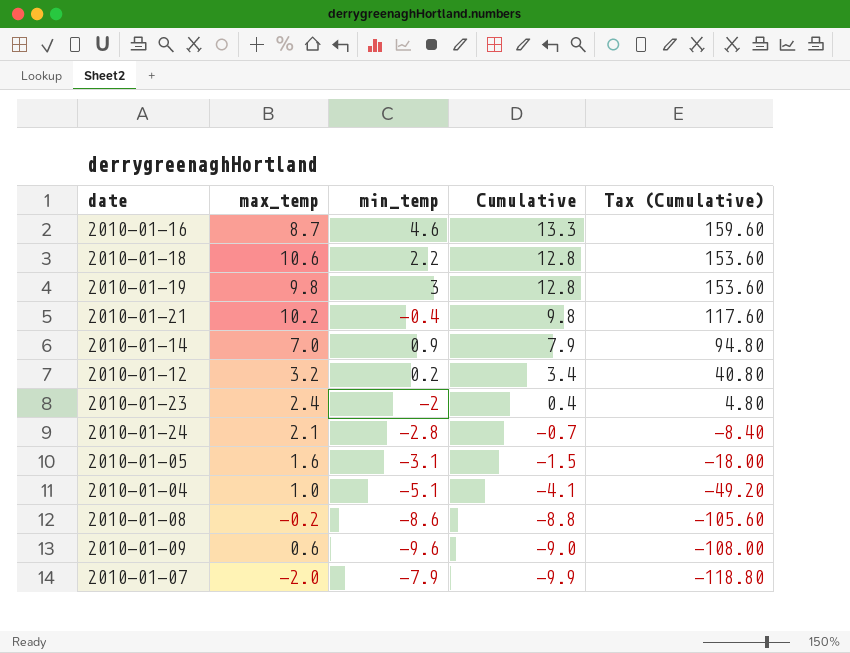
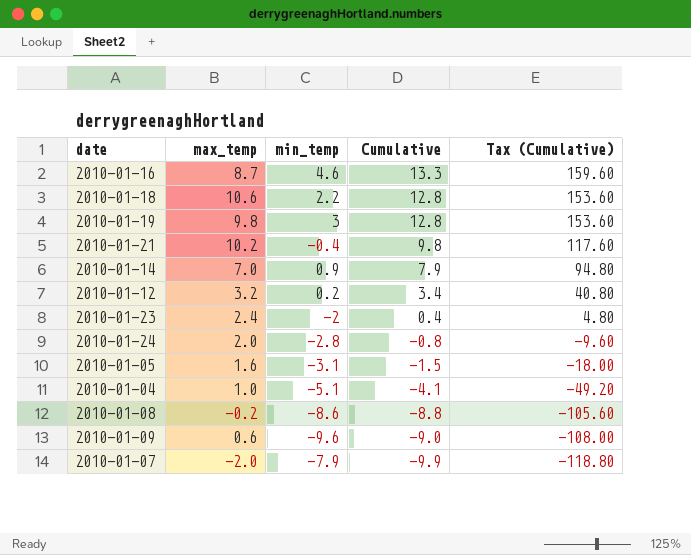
2010-01-24 | max_temp: 2.1 -> 2.0
2010-01-24 | Cumulative: -0.7 -> -0.8
2010-01-24 | Tax (Cumulative): -8.40 -> -9.60

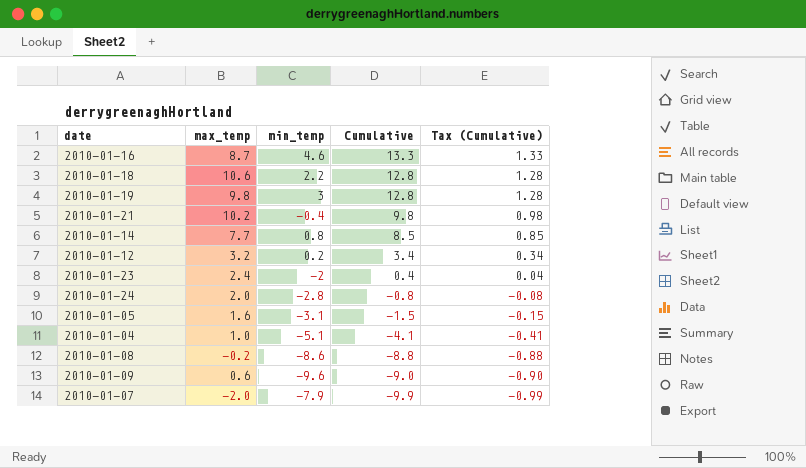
column Tax (Cumulative) | formula: [Cumulative] * 12 -> [Cumulative] * 0.1
2010-01-14 | max_temp: 7.0 -> 7.7
2010-01-14 | min_temp: 0.9 -> 0.8
2010-01-14 | Cumulative: 7.9 -> 8.5

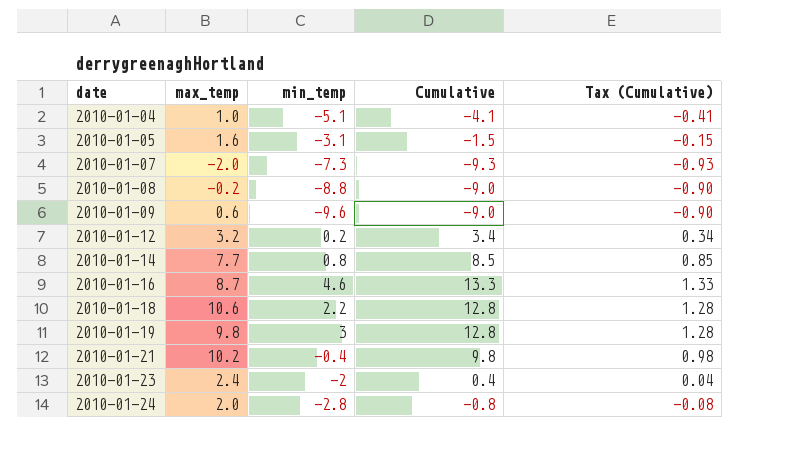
row order: Cumulative descending -> date ascending
2010-01-07 | min_temp: -7.9 -> -7.3
2010-01-07 | Cumulative: -9.9 -> -9.3
2010-01-07 | Tax (Cumulative): -0.99 -> -0.93
2010-01-08 | min_temp: -8.6 -> -8.8
2010-01-08 | Cumulative: -8.8 -> -9.0
2010-01-08 | Tax (Cumulative): -0.88 -> -0.90

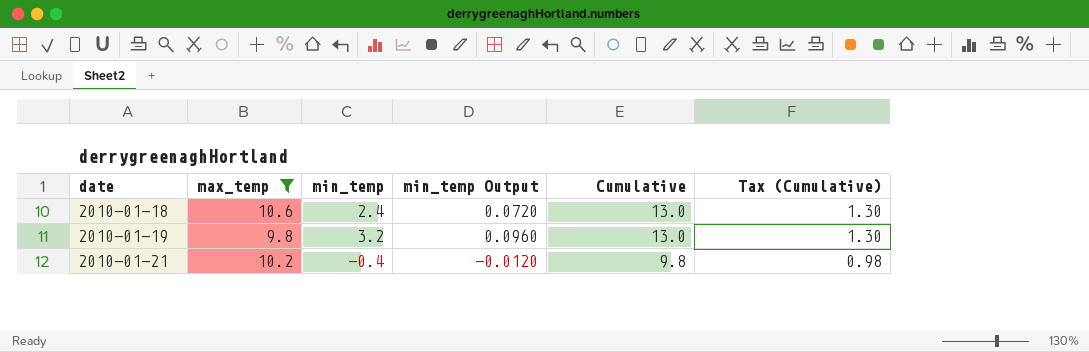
filter: none -> max_temp >= 9.8
column min_temp Output | formula: none -> [min_temp] * 0.03
2010-01-18 | min_temp: 2.2 -> 2.4
2010-01-18 | Cumulative: 12.8 -> 13.0
2010-01-18 | Tax (Cumulative): 1.28 -> 1.30
2010-01-19 | min_temp: 3 -> 3.2
2010-01-19 | Cumulative: 12.8 -> 13.0
2010-01-19 | Tax (Cumulative): 1.28 -> 1.30

